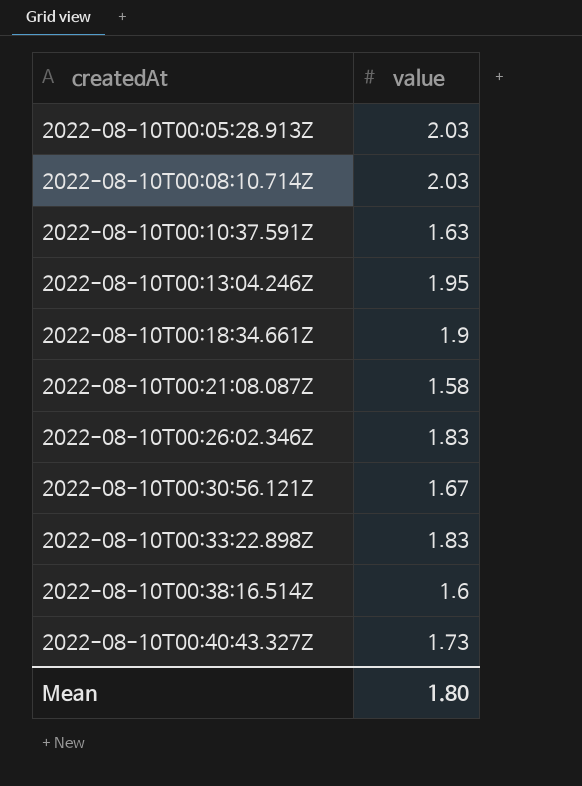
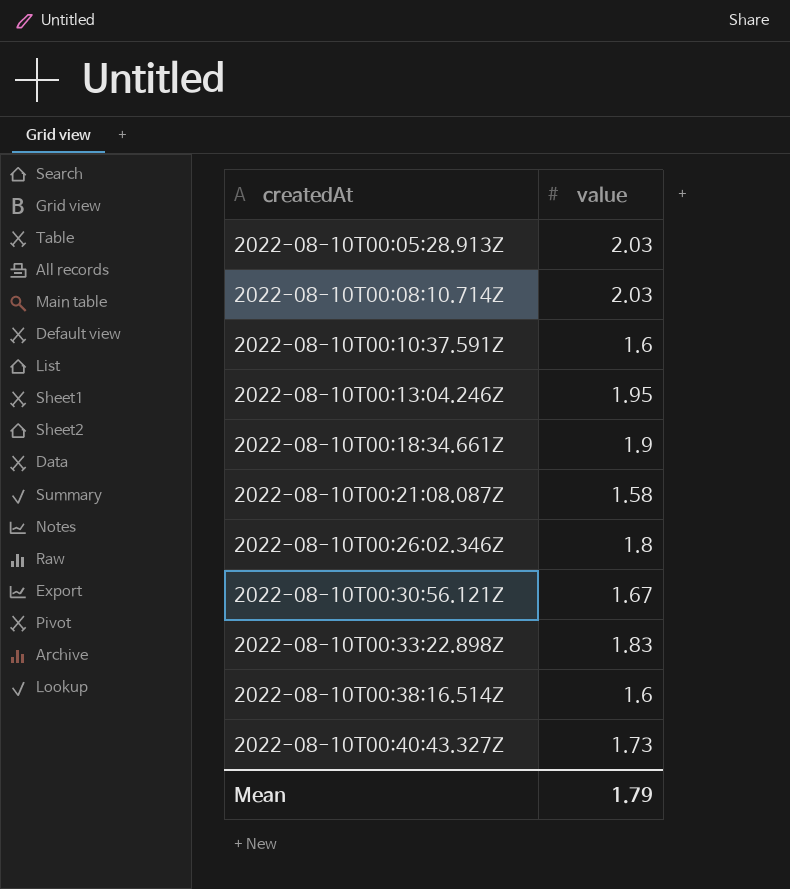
2022-08-10T00:10:37.591Z | value: 1.63 -> 1.6
2022-08-10T00:26:02.346Z | value: 1.83 -> 1.8
Mean | value: 1.80 -> 1.79

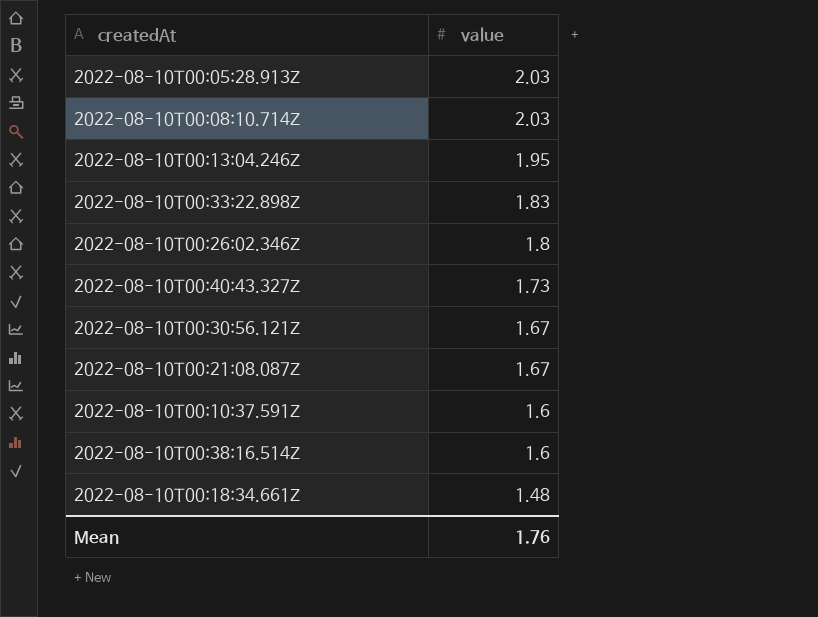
row order: createdAt ascending -> value descending
2022-08-10T00:21:08.087Z | value: 1.58 -> 1.67
2022-08-10T00:18:34.661Z | value: 1.9 -> 1.48
Mean | value: 1.79 -> 1.76

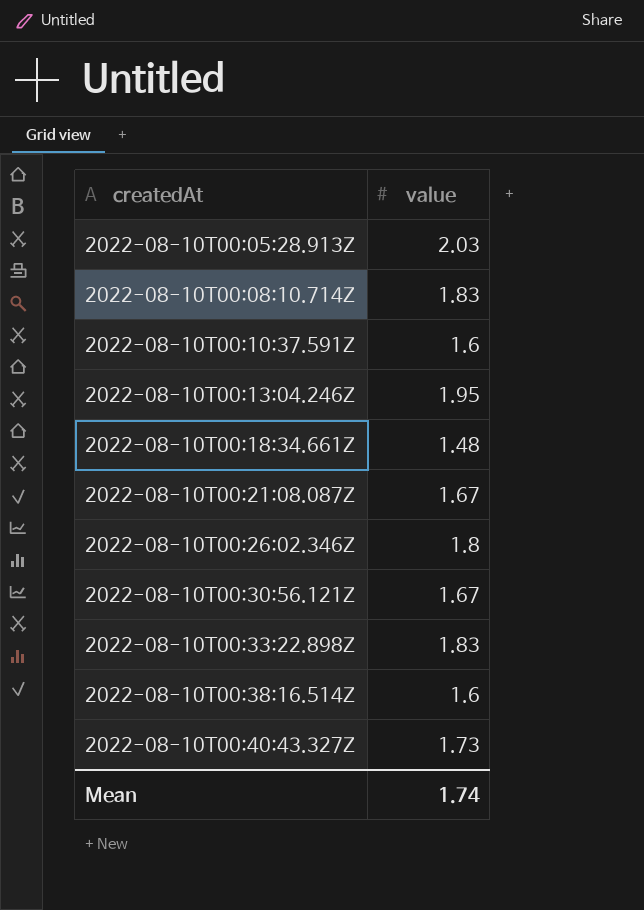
row order: value descending -> createdAt ascending
2022-08-10T00:08:10.714Z | value: 2.03 -> 1.83
Mean | value: 1.76 -> 1.74

